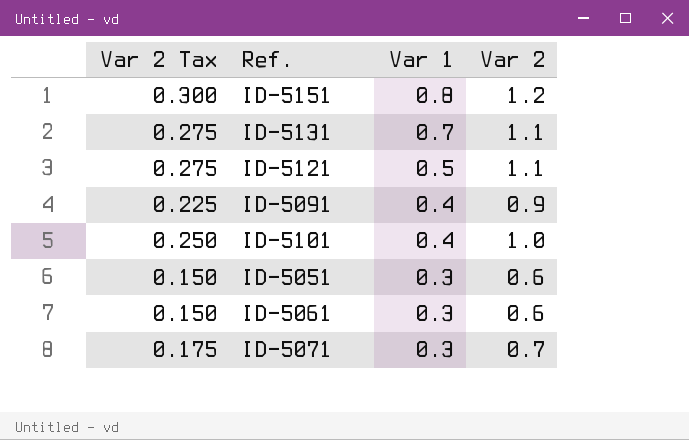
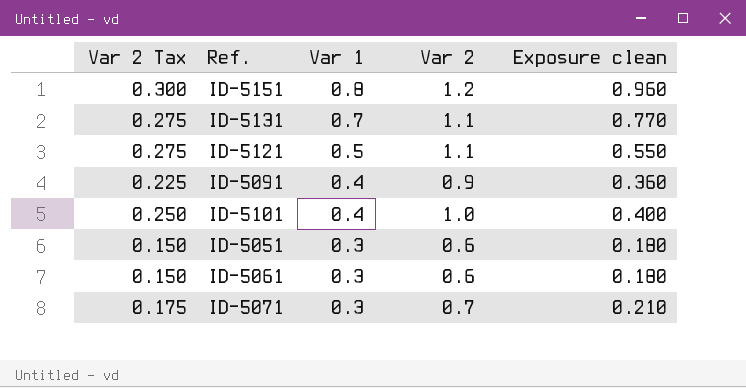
column Exposure clean | formula: none -> [Var 1] * [Var 2]

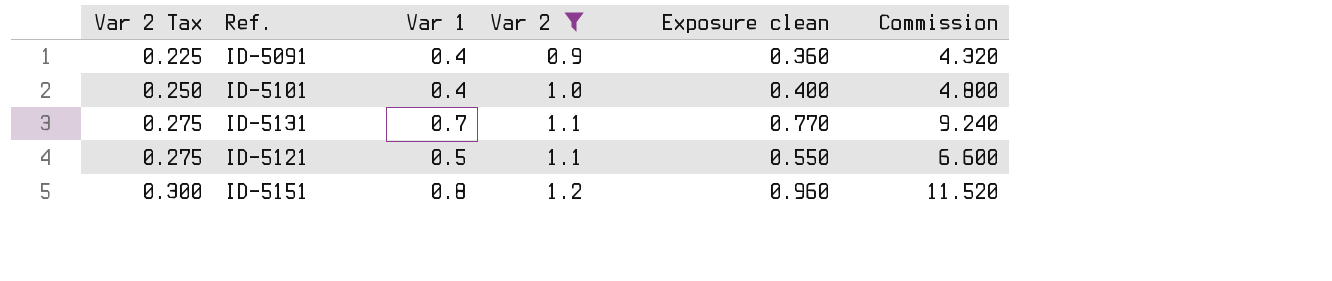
filter: none -> Var 2 >= 0.9
row order: Var 1 descending -> Var 2 Tax ascending
column Commission | formula: none -> [Exposure clean] * 12

